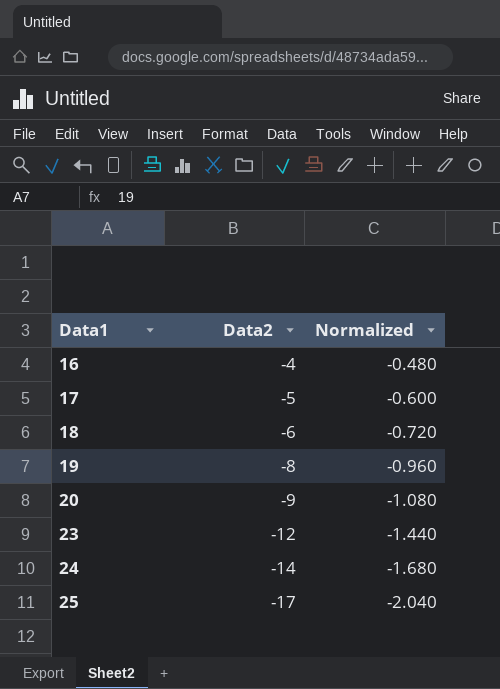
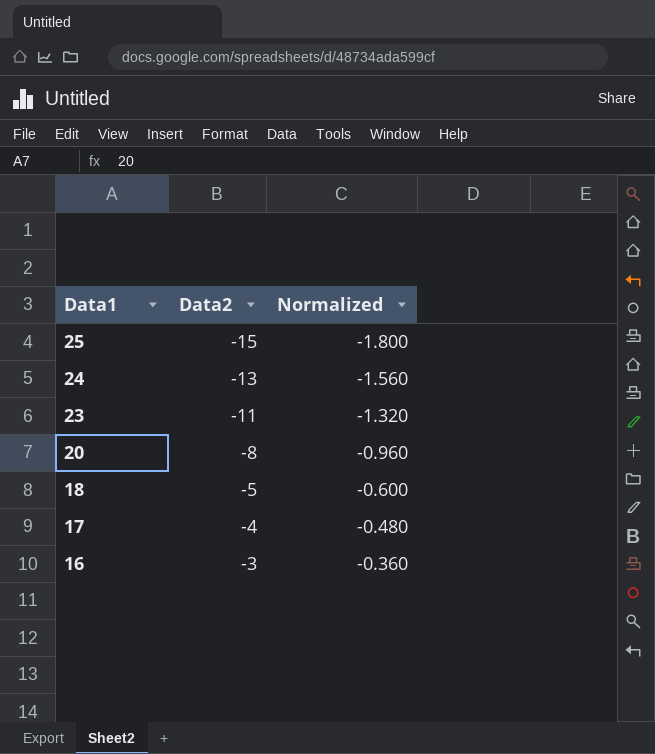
row order: Data1 ascending -> Data1 descending
row 19: -8 | -0.960 -> none
25 | Data2: -17 -> -15
25 | Normalized: -2.040 -> -1.800
24 | Data2: -14 -> -13
24 | Normalized: -1.680 -> -1.560
23 | Data2: -12 -> -11
23 | Normalized: -1.440 -> -1.320
20 | Data2: -9 -> -8
20 | Normalized: -1.080 -> -0.960
18 | Data2: -6 -> -5
18 | Normalized: -0.720 -> -0.600
17 | Data2: -5 -> -4
17 | Normalized: -0.600 -> -0.480
16 | Data2: -4 -> -3
16 | Normalized: -0.480 -> -0.360

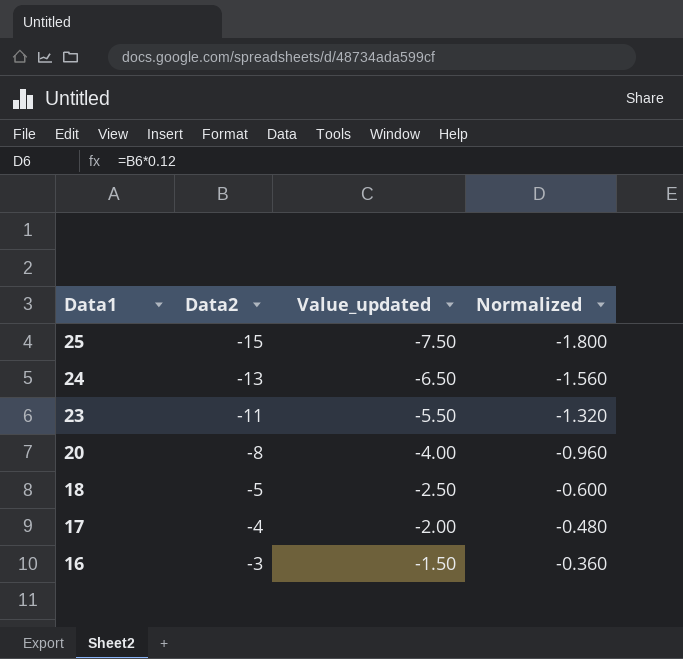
column Value_updated | formula: none -> [Data2] * 0.5

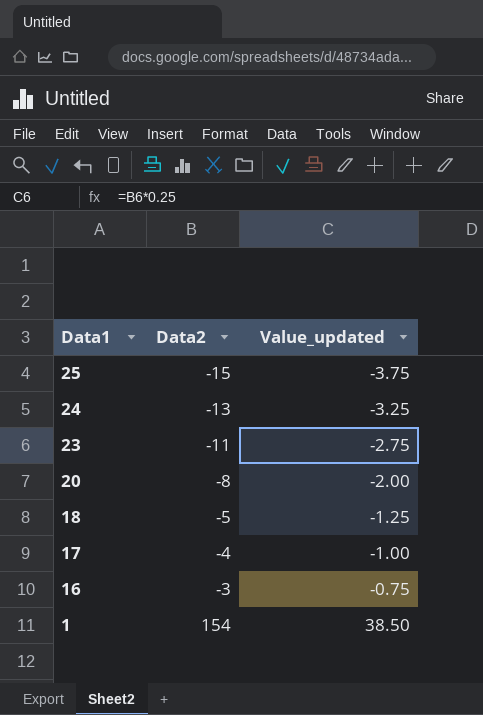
column Normalized | formula: [Data2] * 0.12 -> none
column Value_updated | formula: [Data2] * 0.5 -> [Data2] * 0.25
row 1: none -> 154 | 38.50

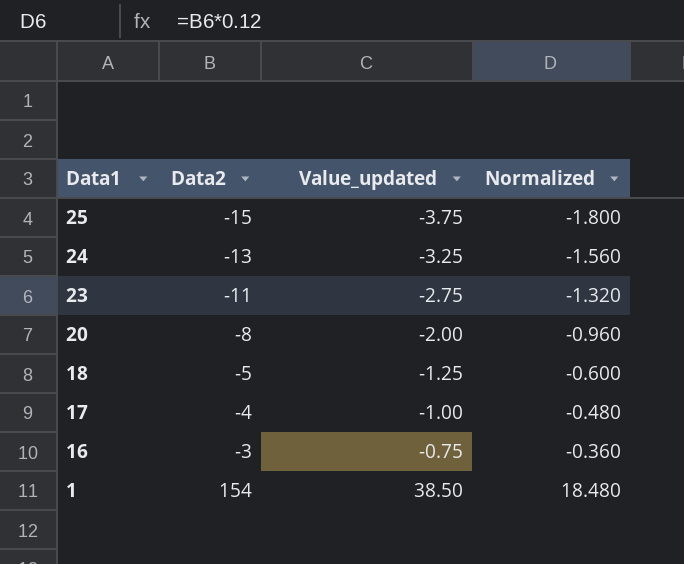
column Normalized | formula: none -> [Data2] * 0.12

